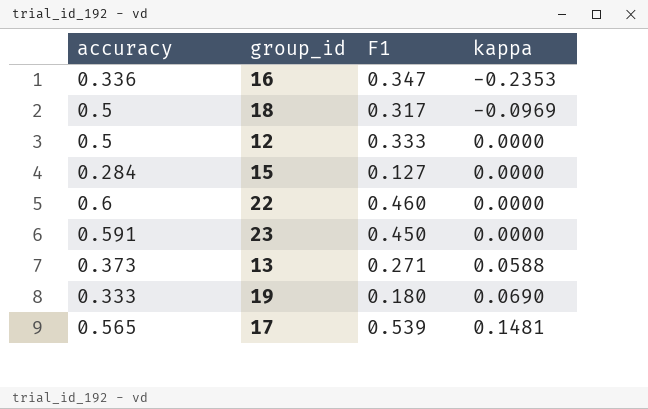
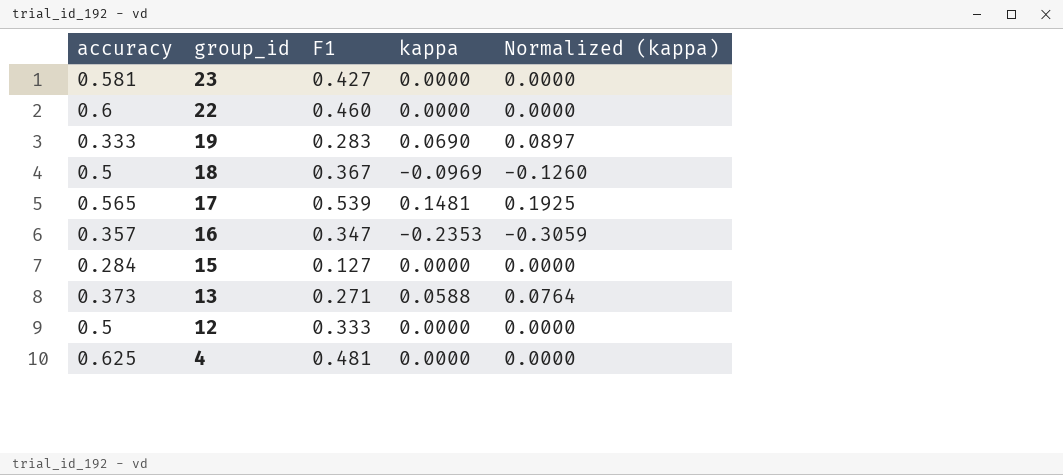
row order: kappa ascending -> group_id descending
column Normalized (kappa) | formula: none -> [kappa] * 1.3
23 | accuracy: 0.591 -> 0.581
23 | F1: 0.450 -> 0.427
19 | F1: 0.180 -> 0.283
18 | F1: 0.317 -> 0.367
16 | accuracy: 0.336 -> 0.357
row 4: none -> 0.625 | 0.481 | 0.0000 | 0.0000

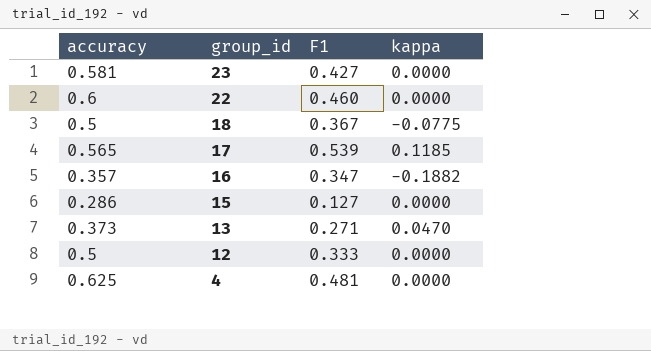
column Normalized (kappa) | formula: [kappa] * 1.3 -> none
row 19: 0.333 | 0.283 | 0.0690 | 0.0897 -> none
18 | kappa: -0.0969 -> -0.0775
17 | kappa: 0.1481 -> 0.1185
16 | kappa: -0.2353 -> -0.1882
15 | accuracy: 0.284 -> 0.286
13 | kappa: 0.0588 -> 0.0470

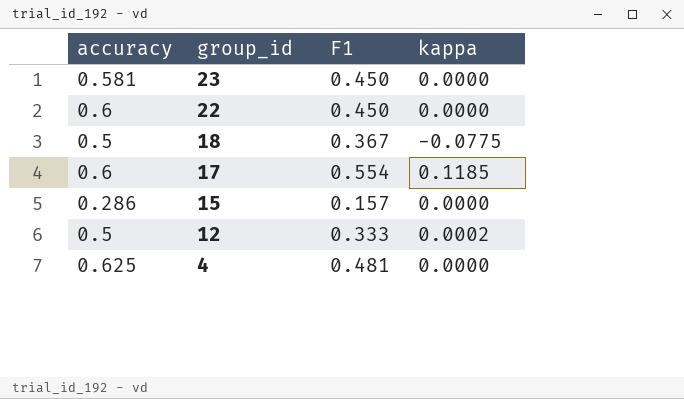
row 16: 0.357 | 0.347 | -0.1882 -> none
row 13: 0.373 | 0.271 | 0.0470 -> none
23 | F1: 0.427 -> 0.450
22 | F1: 0.460 -> 0.450
17 | accuracy: 0.565 -> 0.6
17 | F1: 0.539 -> 0.554
15 | F1: 0.127 -> 0.157
12 | kappa: 0.0000 -> 0.0002

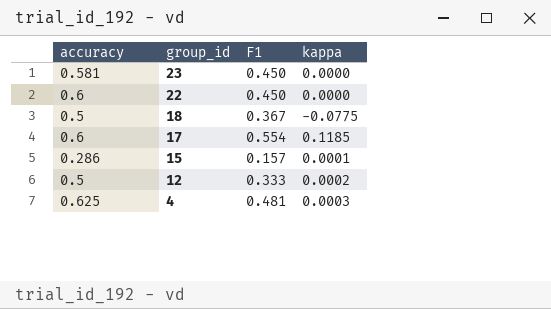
15 | kappa: 0.0000 -> 0.0001
4 | kappa: 0.0000 -> 0.0003

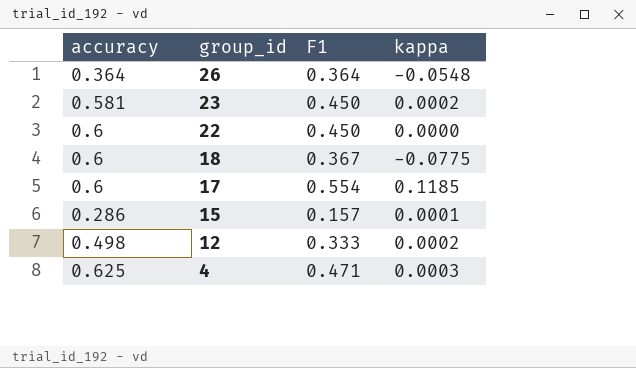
row 26: none -> 0.364 | 0.364 | -0.0548
23 | kappa: 0.0000 -> 0.0002
18 | accuracy: 0.5 -> 0.6
12 | accuracy: 0.5 -> 0.498
4 | F1: 0.481 -> 0.471

